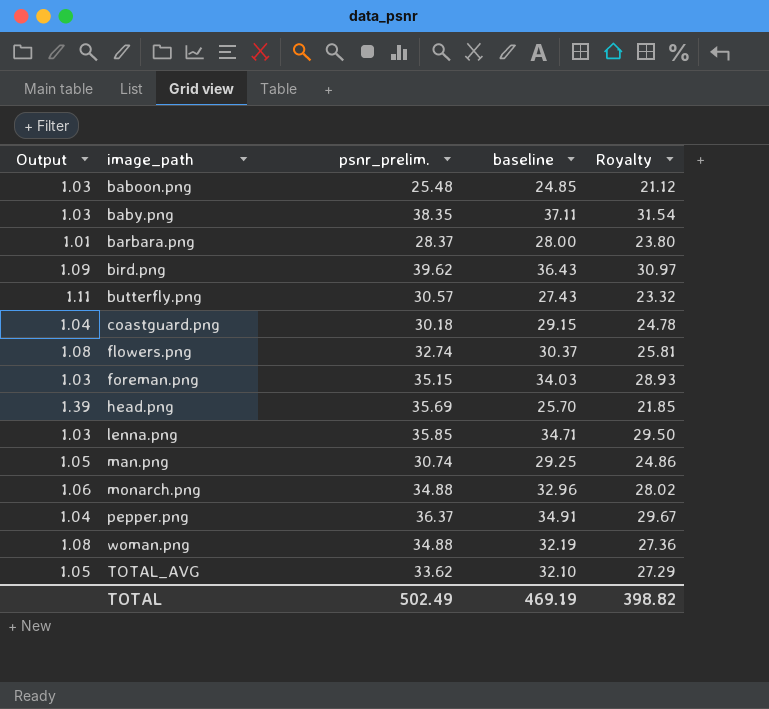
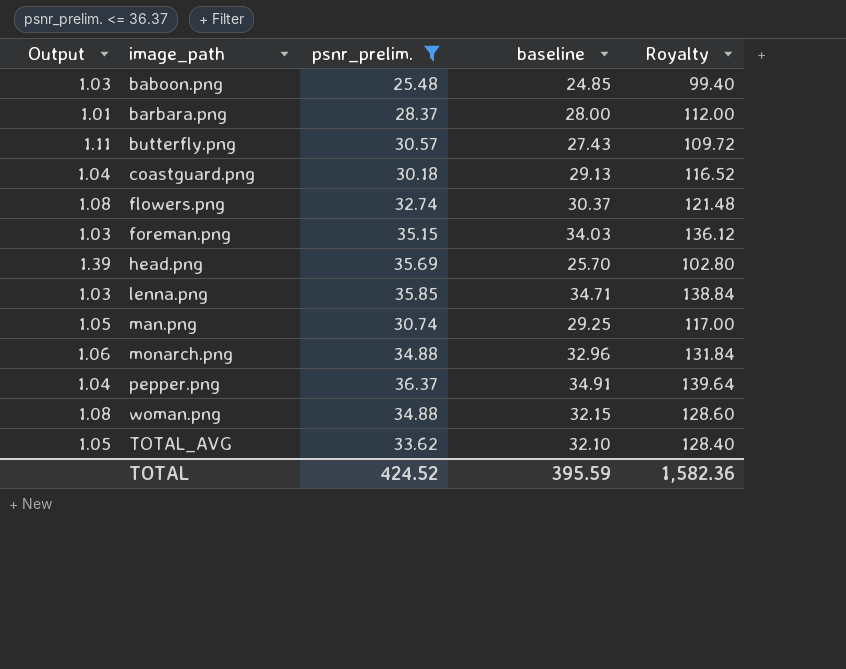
filter: none -> psnr_prelim. <= 36.37
column Royalty | formula: [baseline] * 0.85 -> [baseline] * 4
coastguard.png | baseline: 29.15 -> 29.13
woman.png | baseline: 32.19 -> 32.15
TOTAL | psnr_prelim.: 502.49 -> 424.52
TOTAL | baseline: 469.19 -> 395.59
TOTAL | Royalty: 398.82 -> 1,582.36

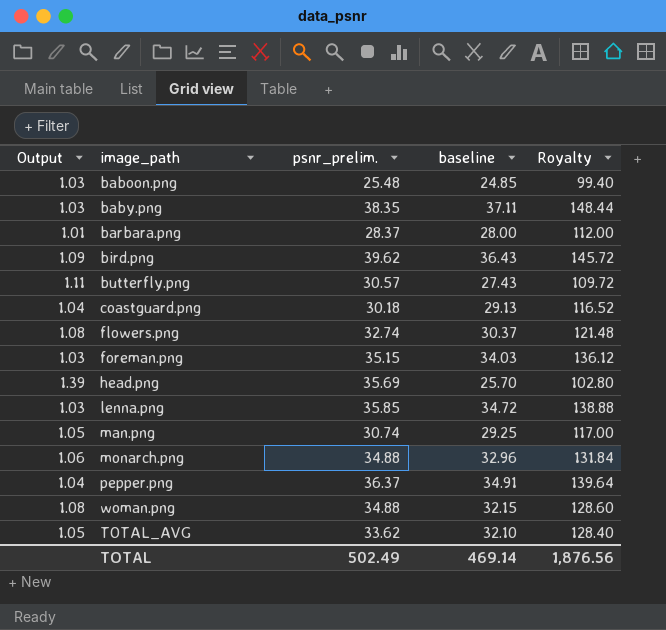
filter: psnr_prelim. <= 36.37 -> none
lenna.png | baseline: 34.71 -> 34.72
lenna.png | Royalty: 138.84 -> 138.88
TOTAL | psnr_prelim.: 424.52 -> 502.49
TOTAL | baseline: 395.59 -> 469.14
TOTAL | Royalty: 1,582.36 -> 1,876.56

